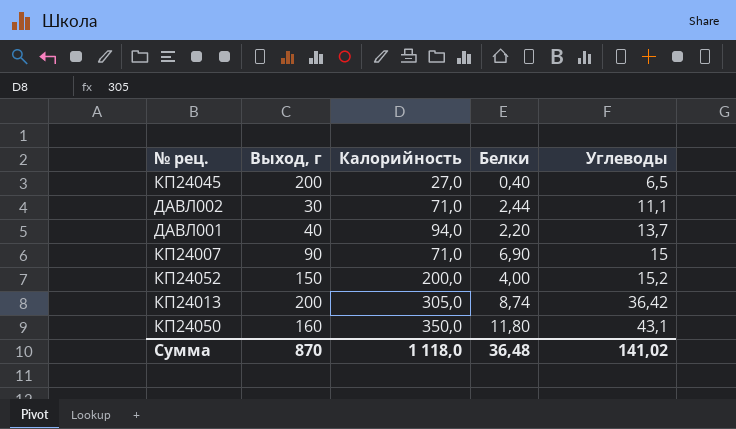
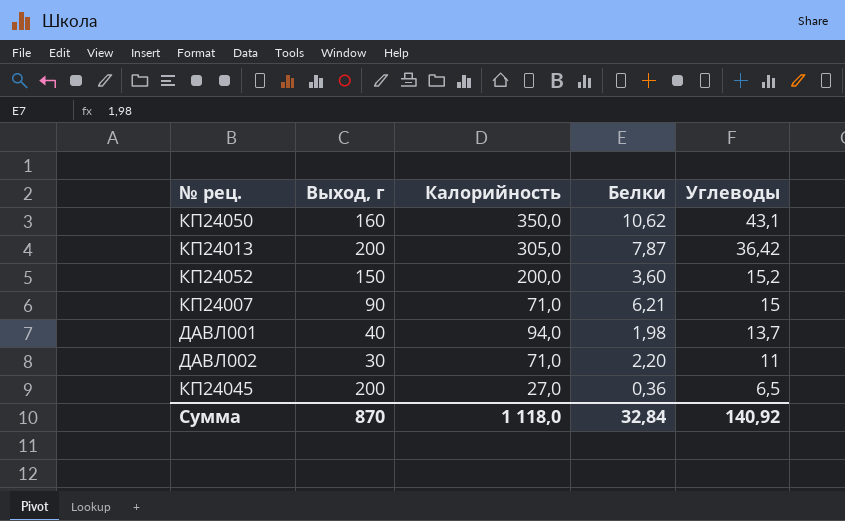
row order: Углеводы ascending -> Углеводы descending
КП24050 | Белки: 11,80 -> 10,62
КП24013 | Белки: 8,74 -> 7,87
КП24052 | Белки: 4,00 -> 3,60
КП24007 | Белки: 6,90 -> 6,21
ДАВЛ001 | Белки: 2,20 -> 1,98
ДАВЛ002 | Белки: 2,44 -> 2,20
ДАВЛ002 | Углеводы: 11,1 -> 11
КП24045 | Белки: 0,40 -> 0,36
Сумма | Белки: 36,48 -> 32,84
Сумма | Углеводы: 141,02 -> 140,92

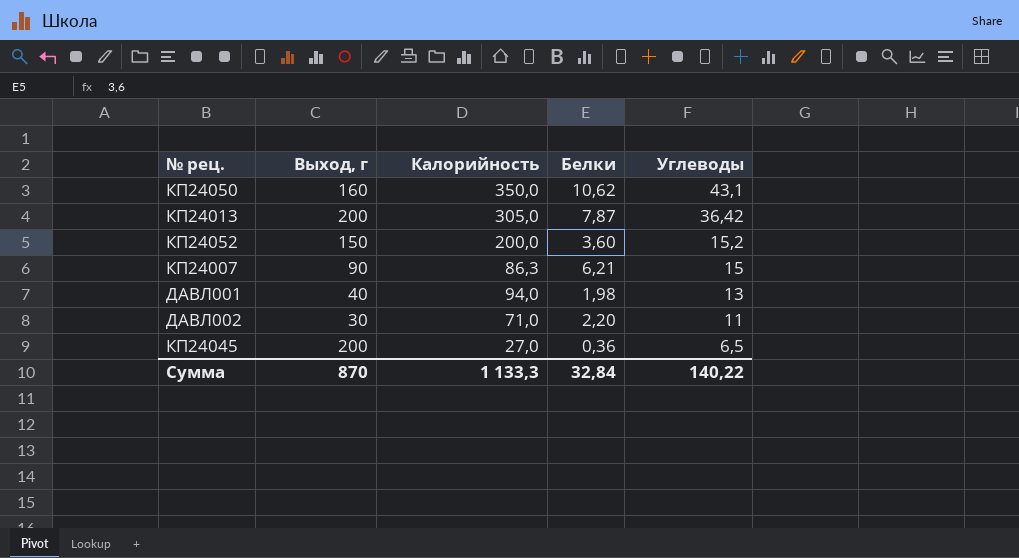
КП24007 | Калорийность: 71,0 -> 86,3
ДАВЛ001 | Углеводы: 13,7 -> 13
Сумма | Калорийность: 1 118,0 -> 1 133,3
Сумма | Углеводы: 140,92 -> 140,22

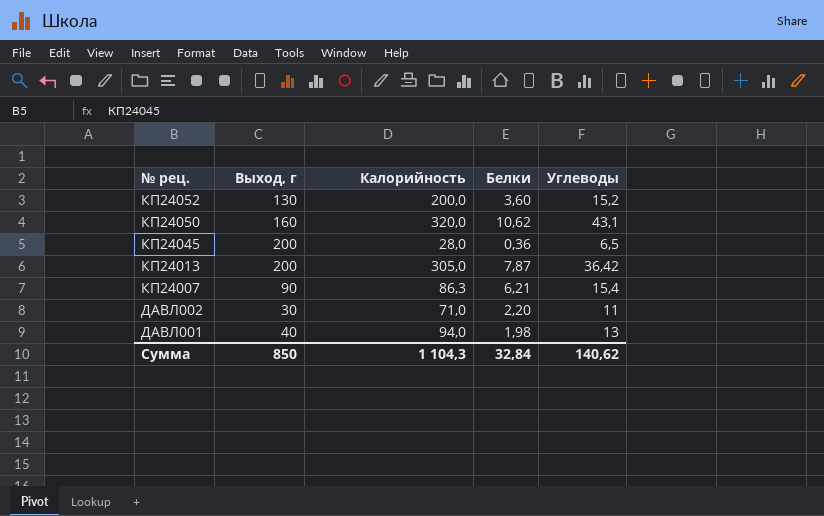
row order: Углеводы descending -> № рец. descending
КП24052 | Выход, г: 150 -> 130
КП24050 | Калорийность: 350,0 -> 320,0
КП24045 | Калорийность: 27,0 -> 28,0
КП24007 | Углеводы: 15 -> 15,4
Сумма | Выход, г: 870 -> 850
Сумма | Калорийность: 1 133,3 -> 1 104,3
Сумма | Углеводы: 140,22 -> 140,62

